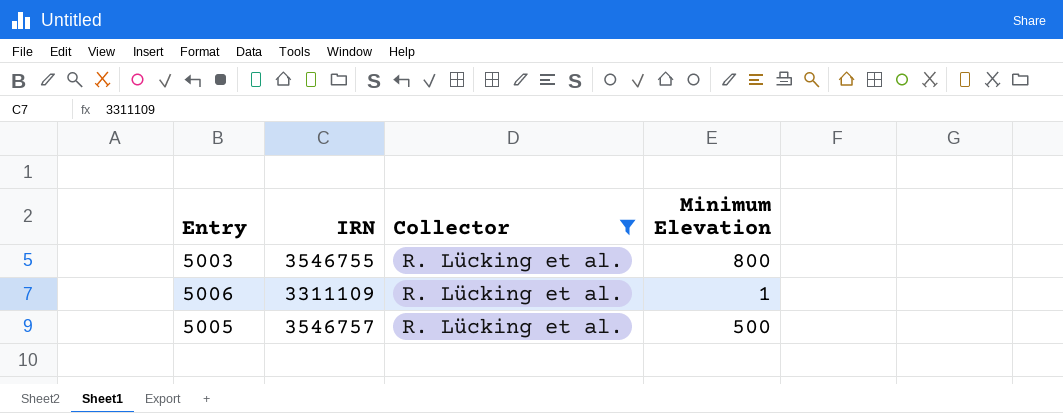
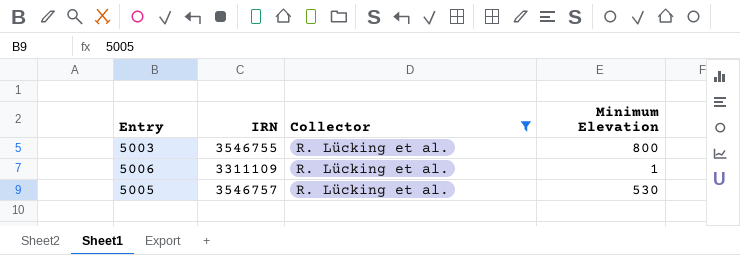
5005 | Minimum Elevation: 500 -> 530

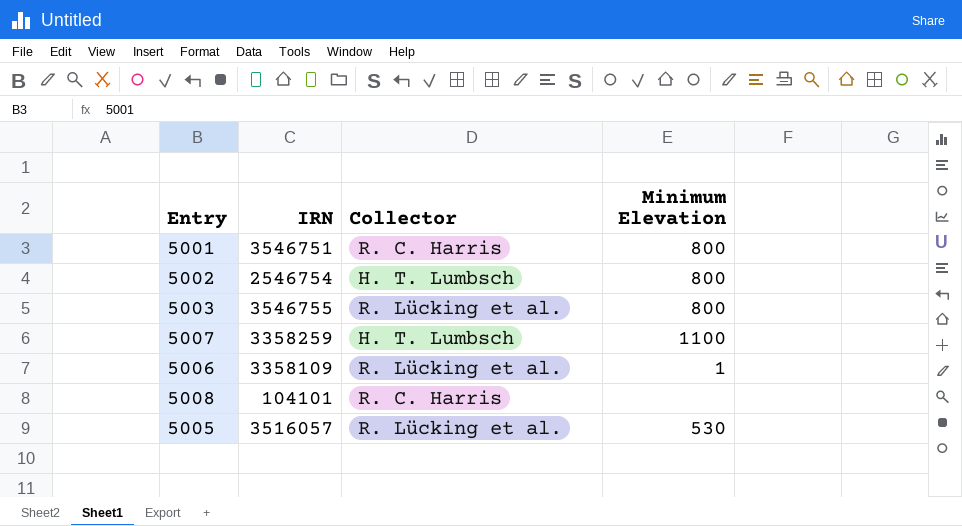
filter: Collector = R. Lücking et al. -> none
5006 | IRN: 3311109 -> 3358109
5005 | IRN: 3546757 -> 3516057

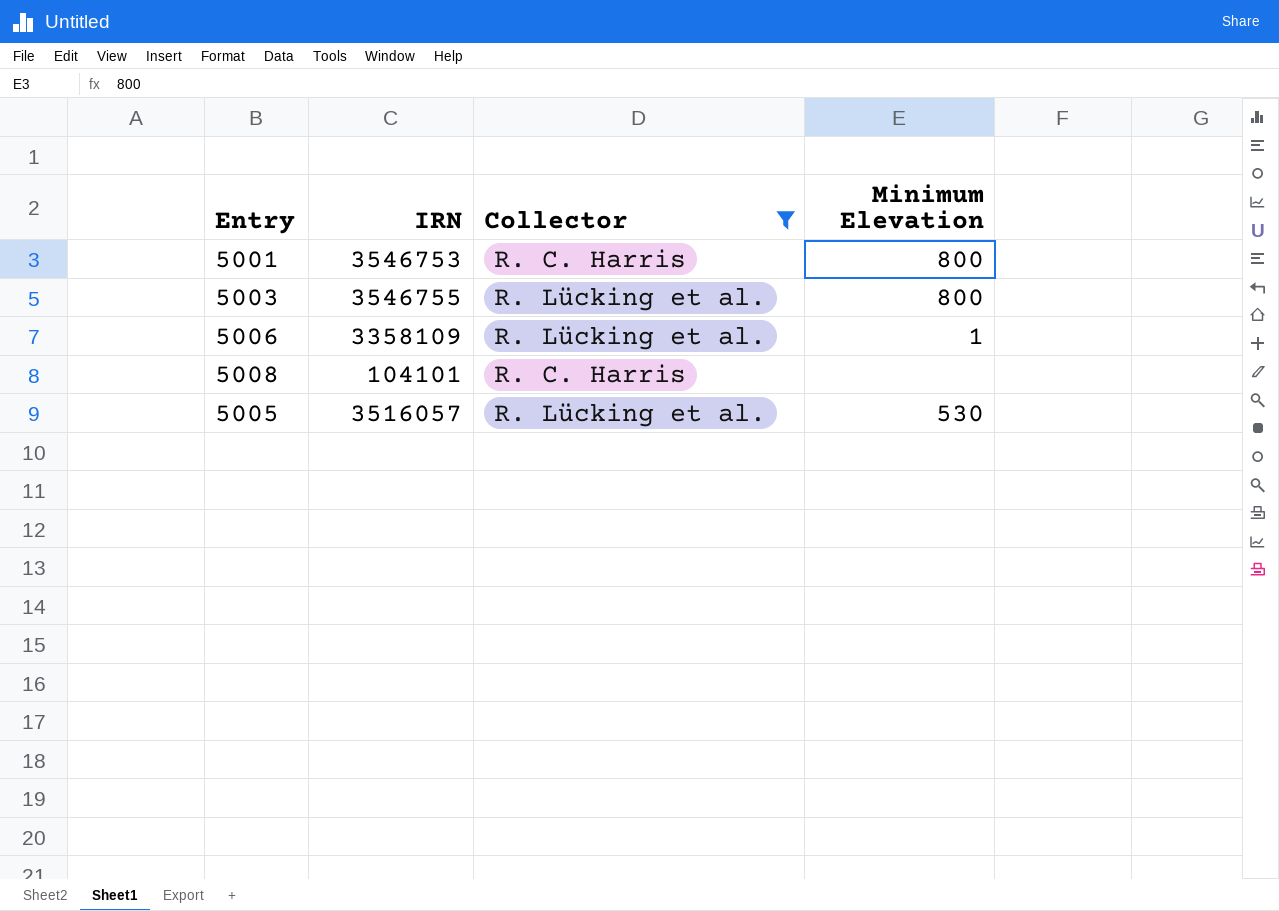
filter: none -> Collector != H. T. Lumbsch
5001 | IRN: 3546751 -> 3546753

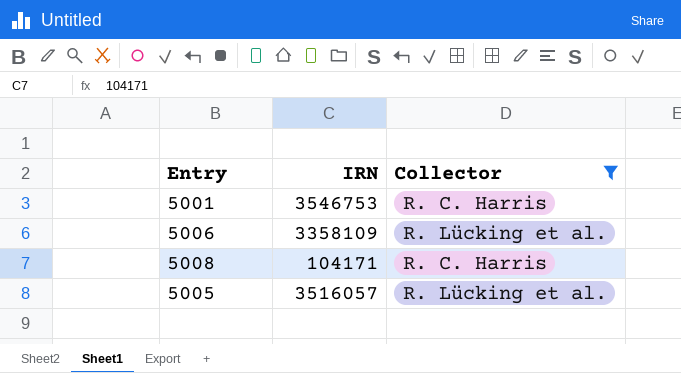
column Minimum Elevation | position: 4 -> none
row 5003: 3546755 | R. Lücking et al. | 800 -> none
5008 | IRN: 104101 -> 104171

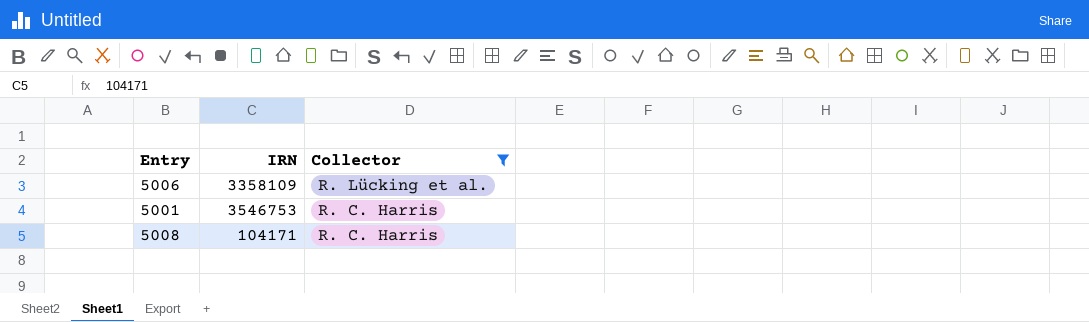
row order: none -> Collector descending
row 5005: 3516057 | R. Lücking et al. -> none

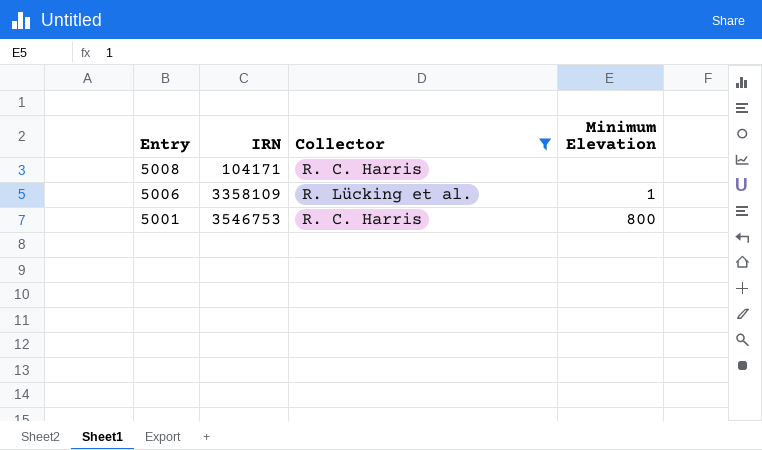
row order: Collector descending -> Entry descending
column Minimum Elevation | position: none -> 4

